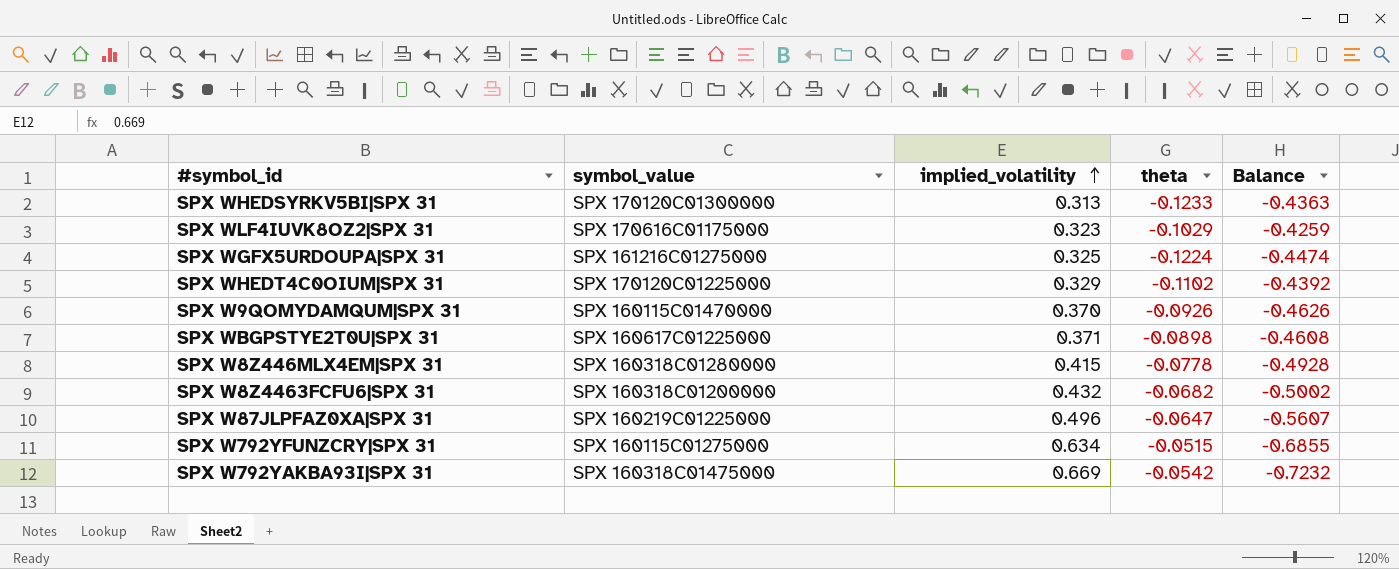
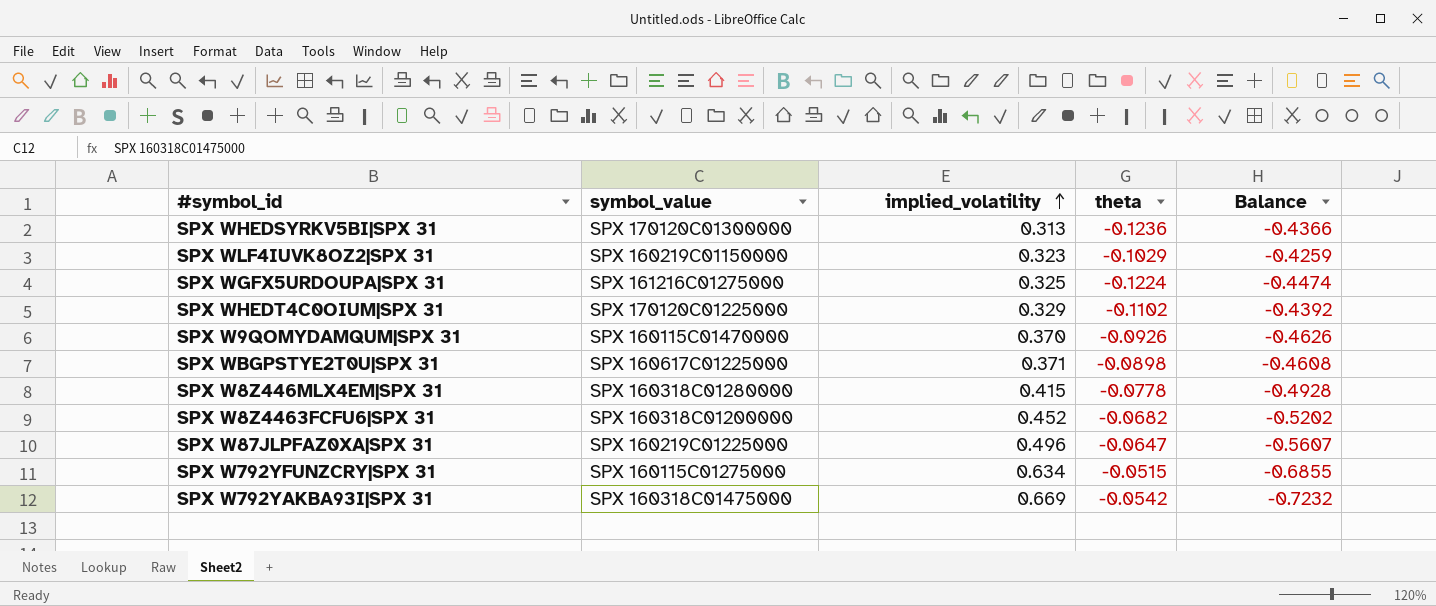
SPX WHEDSYRKV5BI|SPX 31 | theta: -0.1233 -> -0.1236
SPX WHEDSYRKV5BI|SPX 31 | Balance: -0.4363 -> -0.4366
SPX WLF4IUVK8OZ2|SPX 31 | symbol_value: SPX 170616C01175000 -> SPX 160219C01150000
SPX W8Z4463FCFU6|SPX 31 | implied_volatility: 0.432 -> 0.452
SPX W8Z4463FCFU6|SPX 31 | Balance: -0.5002 -> -0.5202

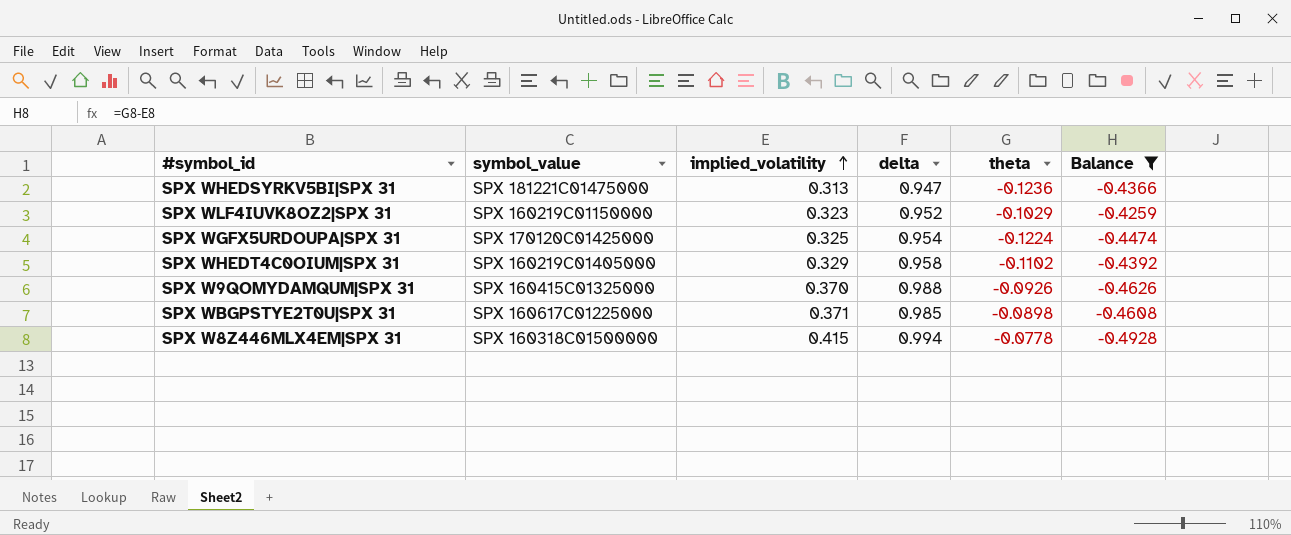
filter: none -> Balance >= -0.4928
column delta | position: none -> 4
SPX WHEDSYRKV5BI|SPX 31 | symbol_value: SPX 170120C01300000 -> SPX 181221C01475000
SPX WGFX5URDOUPA|SPX 31 | symbol_value: SPX 161216C01275000 -> SPX 170120C01425000
SPX WHEDT4C0OIUM|SPX 31 | symbol_value: SPX 170120C01225000 -> SPX 160219C01405000
SPX W9QOMYDAMQUM|SPX 31 | symbol_value: SPX 160115C01470000 -> SPX 160415C01325000
SPX W8Z446MLX4EM|SPX 31 | symbol_value: SPX 160318C01280000 -> SPX 160318C01500000

